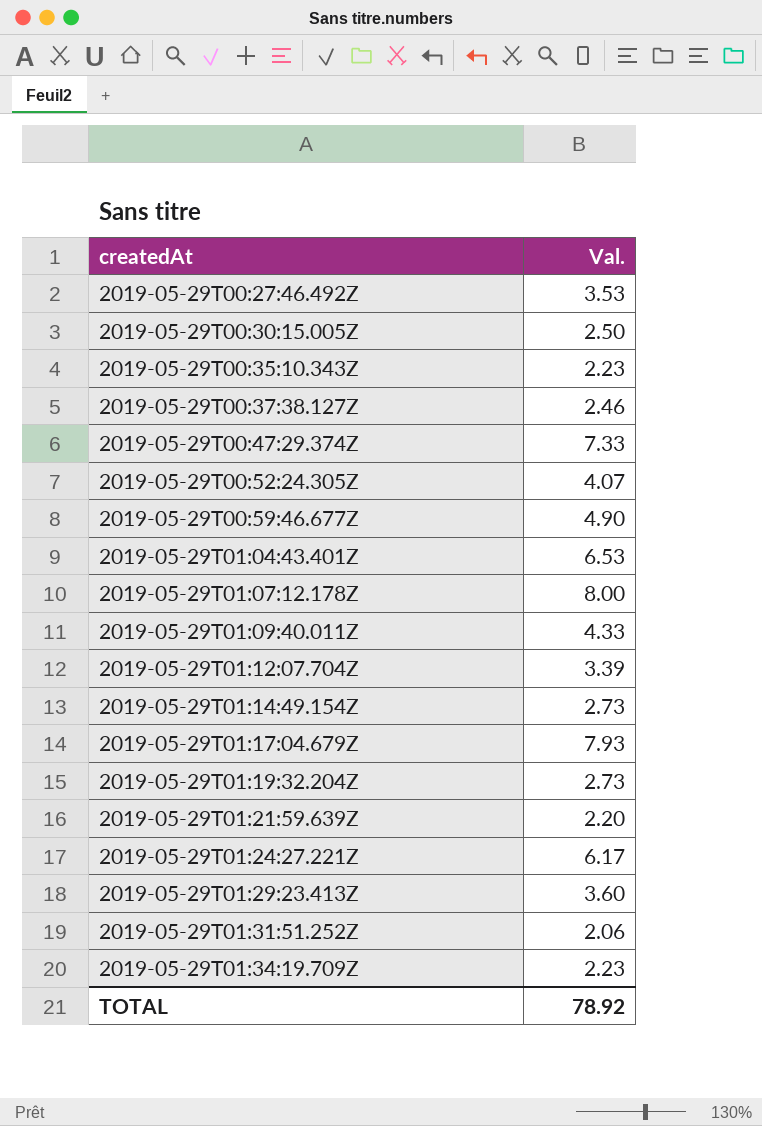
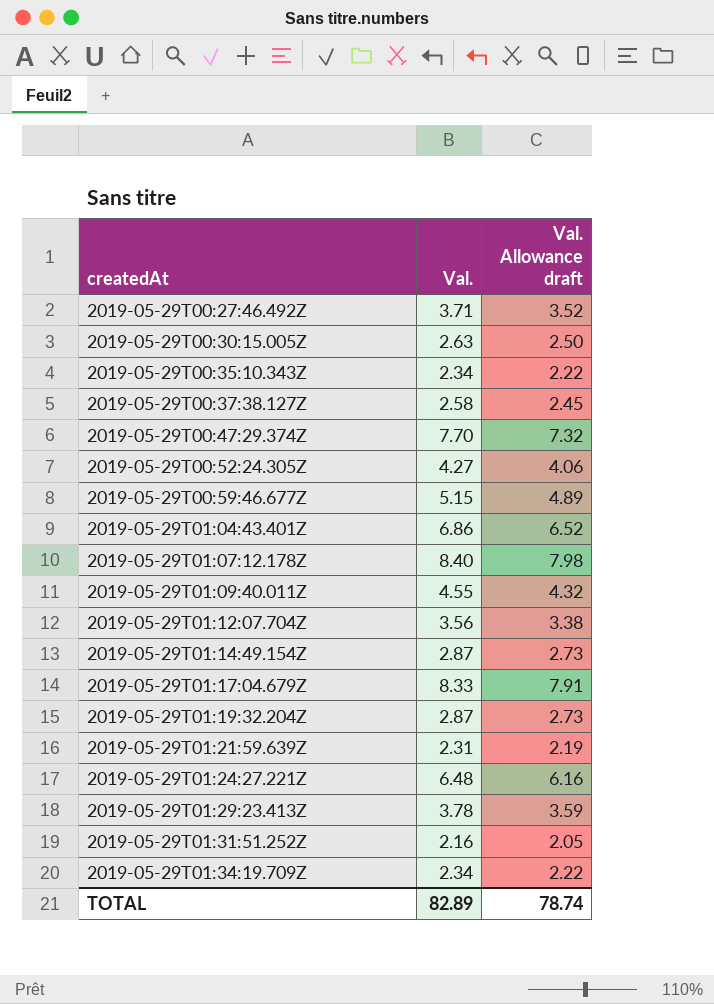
column Val. Allowance draft | formula: none -> [Val.] * 0.95
2019-05-29T00:27:46.492Z | Val.: 3.53 -> 3.71
2019-05-29T00:30:15.005Z | Val.: 2.50 -> 2.63
2019-05-29T00:35:10.343Z | Val.: 2.23 -> 2.34
2019-05-29T00:37:38.127Z | Val.: 2.46 -> 2.58
2019-05-29T00:47:29.374Z | Val.: 7.33 -> 7.70
2019-05-29T00:52:24.305Z | Val.: 4.07 -> 4.27
2019-05-29T00:59:46.677Z | Val.: 4.90 -> 5.15
2019-05-29T01:04:43.401Z | Val.: 6.53 -> 6.86
2019-05-29T01:07:12.178Z | Val.: 8.00 -> 8.40
2019-05-29T01:09:40.011Z | Val.: 4.33 -> 4.55
2019-05-29T01:12:07.704Z | Val.: 3.39 -> 3.56
2019-05-29T01:14:49.154Z | Val.: 2.73 -> 2.87
2019-05-29T01:17:04.679Z | Val.: 7.93 -> 8.33
2019-05-29T01:19:32.204Z | Val.: 2.73 -> 2.87
2019-05-29T01:21:59.639Z | Val.: 2.20 -> 2.31
2019-05-29T01:24:27.221Z | Val.: 6.17 -> 6.48
2019-05-29T01:29:23.413Z | Val.: 3.60 -> 3.78
2019-05-29T01:31:51.252Z | Val.: 2.06 -> 2.16
2019-05-29T01:34:19.709Z | Val.: 2.23 -> 2.34
TOTAL | Val.: 78.92 -> 82.89

